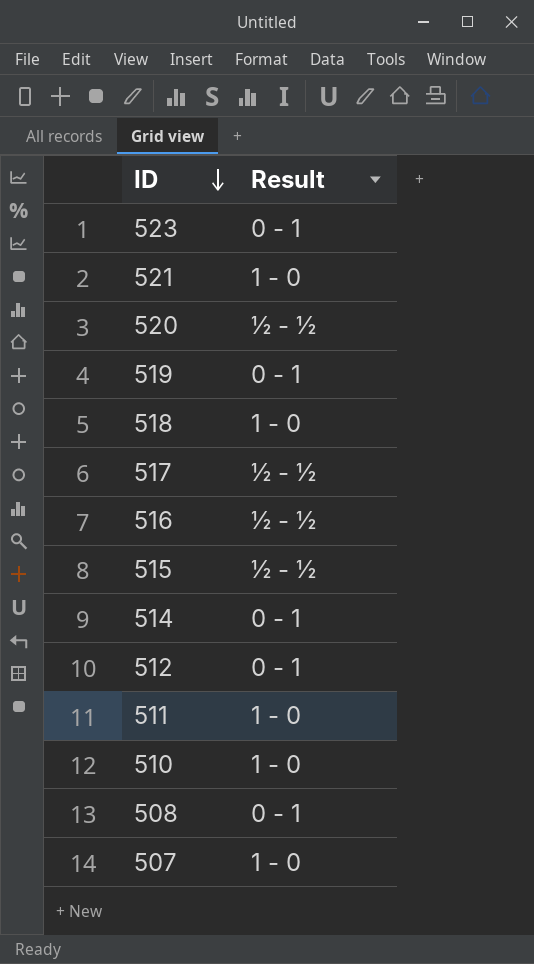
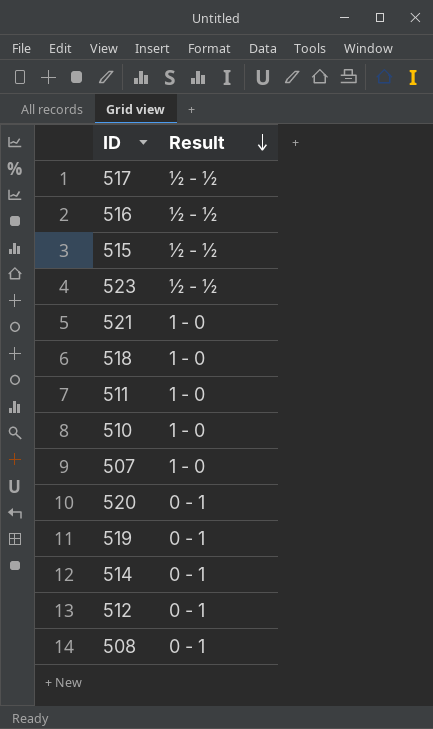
row order: ID descending -> Result descending
523 | Result: 0 - 1 -> ½ - ½
520 | Result: ½ - ½ -> 0 - 1

